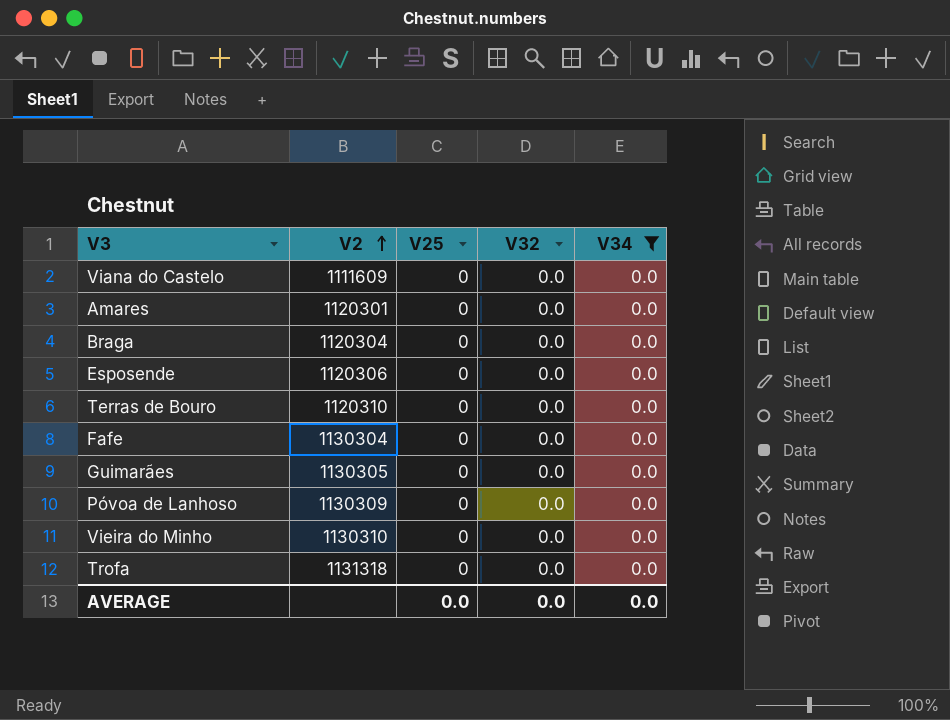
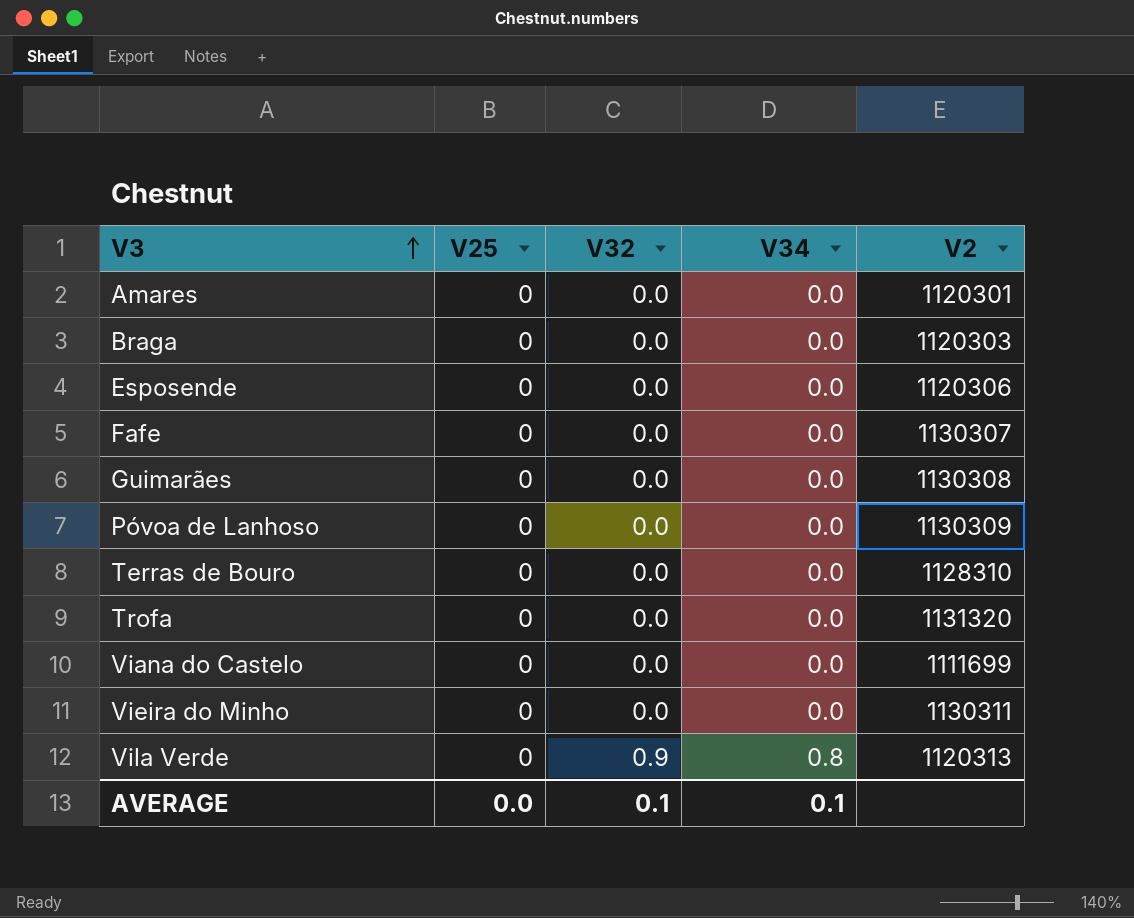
filter: V34 = 0.0 -> none
row order: V2 ascending -> V3 ascending
column V2 | position: 2 -> 5
Braga | V2: 1120304 -> 1120303
Fafe | V2: 1130304 -> 1130307
Guimarães | V2: 1130305 -> 1130308
Terras de Bouro | V2: 1120310 -> 1128310
Trofa | V2: 1131318 -> 1131320
Viana do Castelo | V2: 1111609 -> 1111699
Vieira do Minho | V2: 1130310 -> 1130311
AVERAGE | V32: 0.0 -> 0.1
AVERAGE | V34: 0.0 -> 0.1

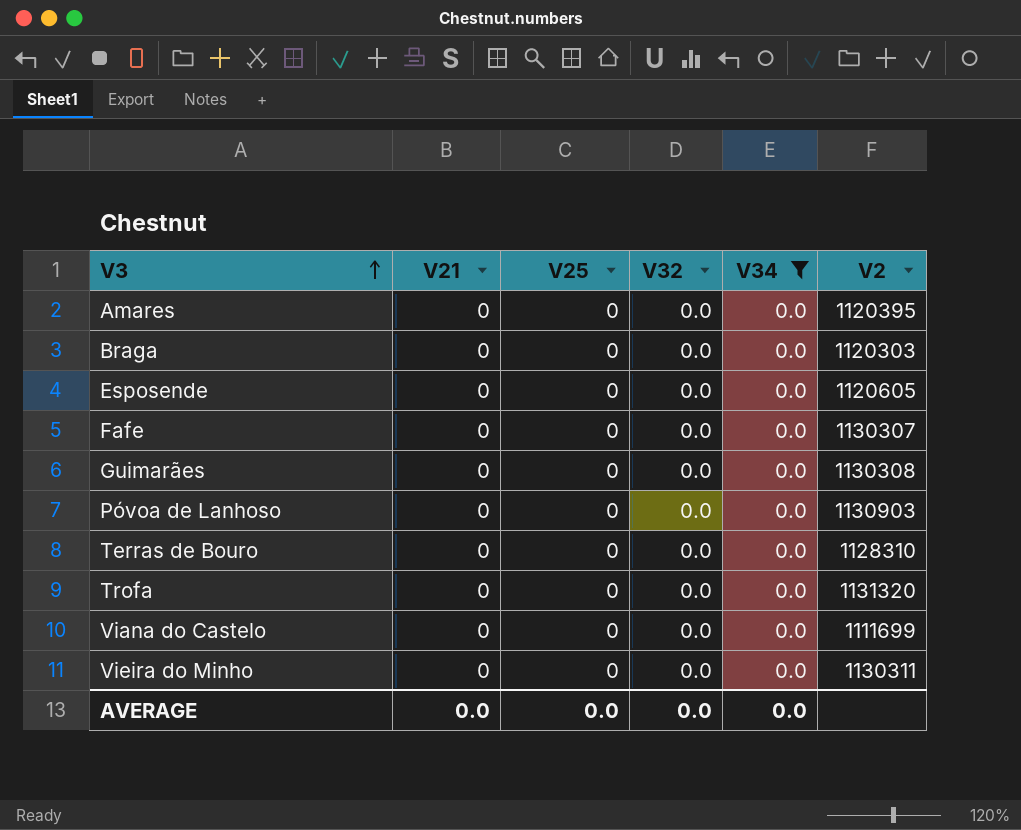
filter: none -> V34 = 0.0
column V21 | position: none -> 2
Amares | V2: 1120301 -> 1120395
Esposende | V2: 1120306 -> 1120605
Póvoa de Lanhoso | V2: 1130309 -> 1130903
AVERAGE | V32: 0.1 -> 0.0
AVERAGE | V34: 0.1 -> 0.0

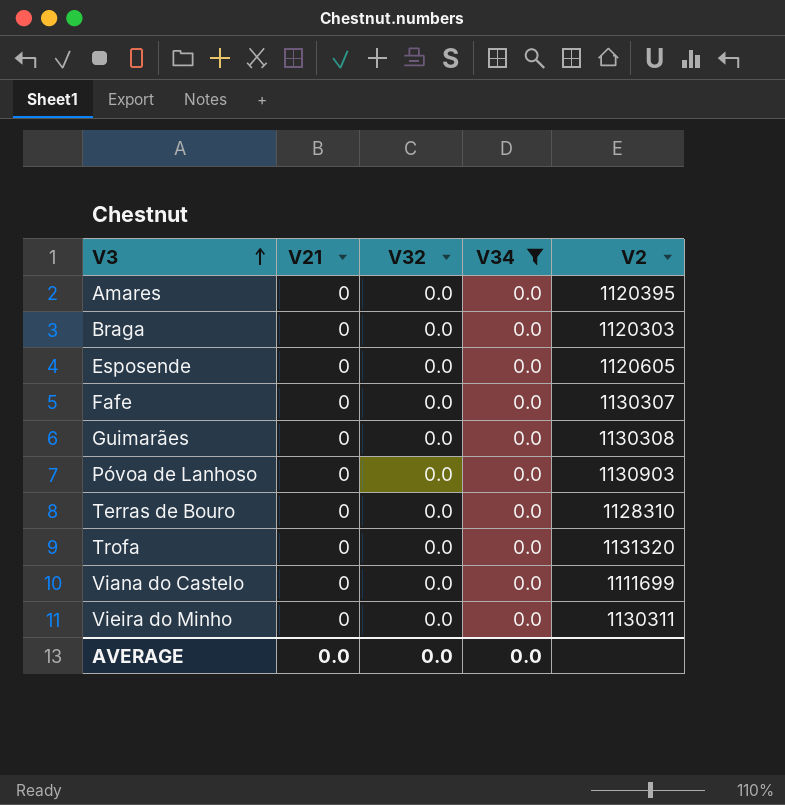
column V25 | position: 3 -> none

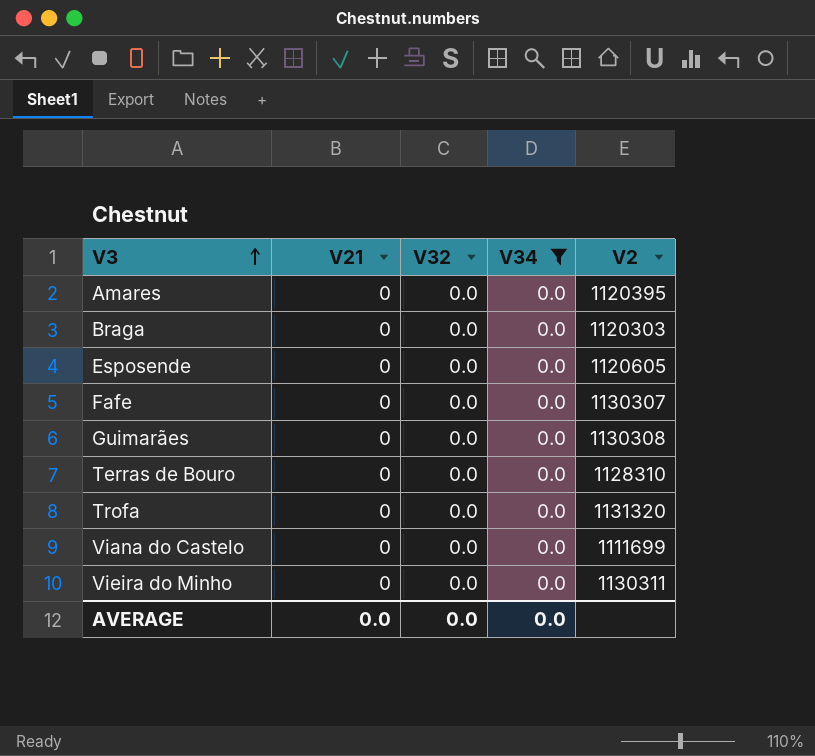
row Póvoa de Lanhoso: 0 | 0.0 | 0.0 | 1130903 -> none

